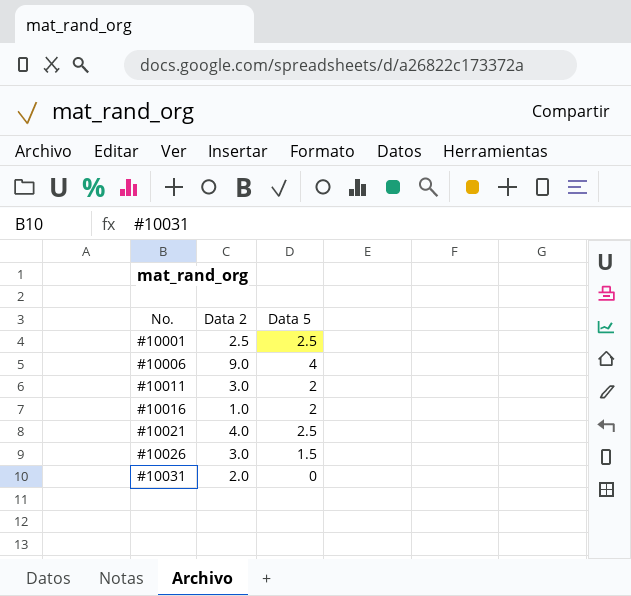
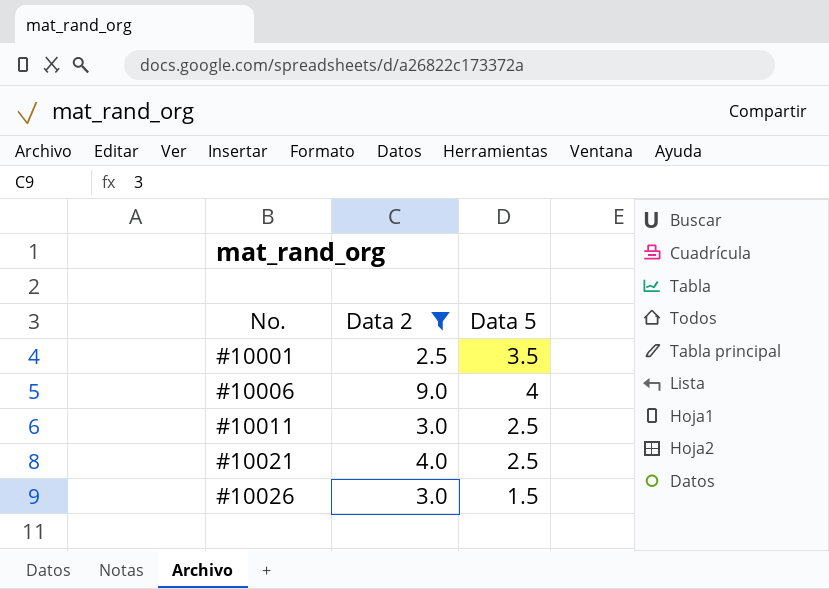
filter: none -> Data 2 >= 2.5
#10001 | Data 5: 2.5 -> 3.5
#10011 | Data 5: 2 -> 2.5

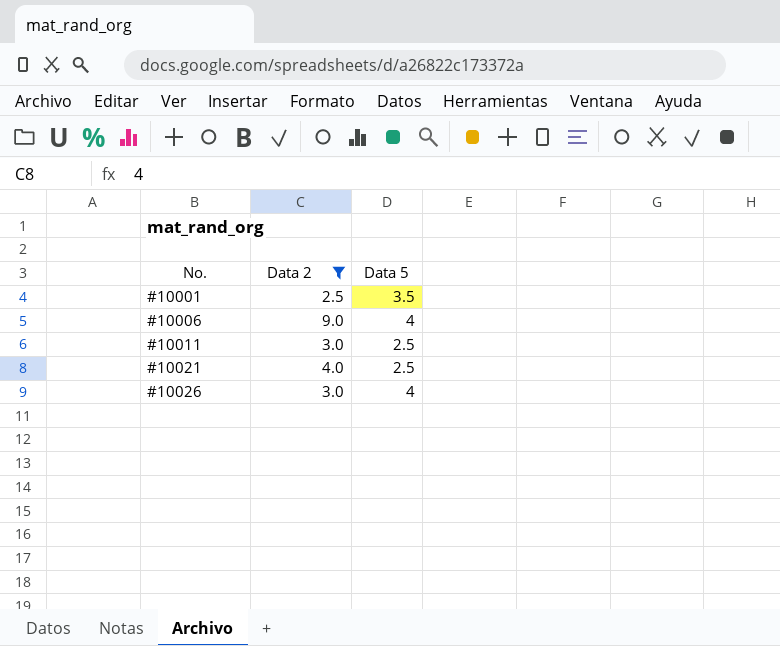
#10026 | Data 5: 1.5 -> 4

